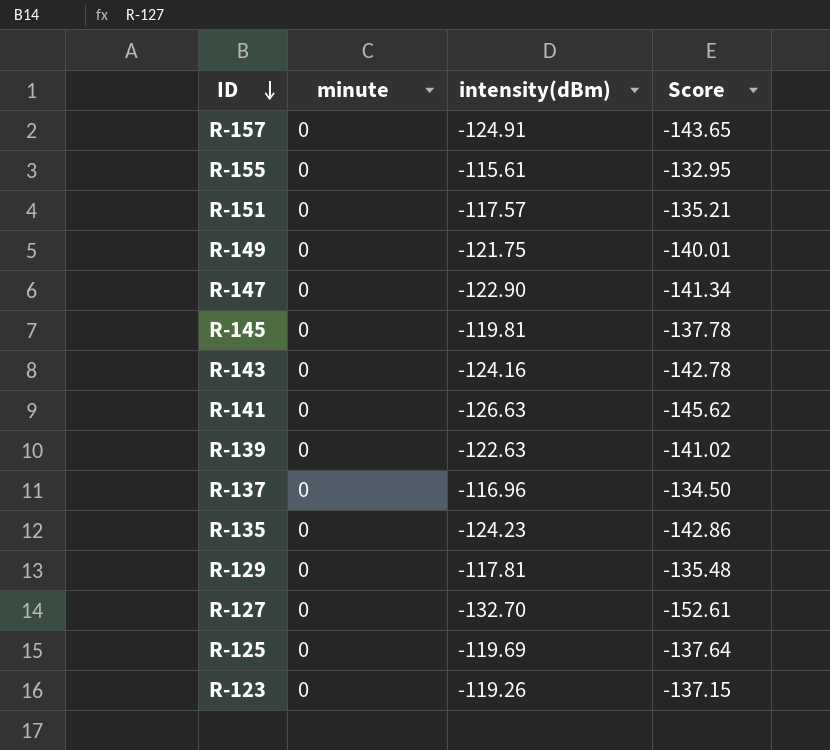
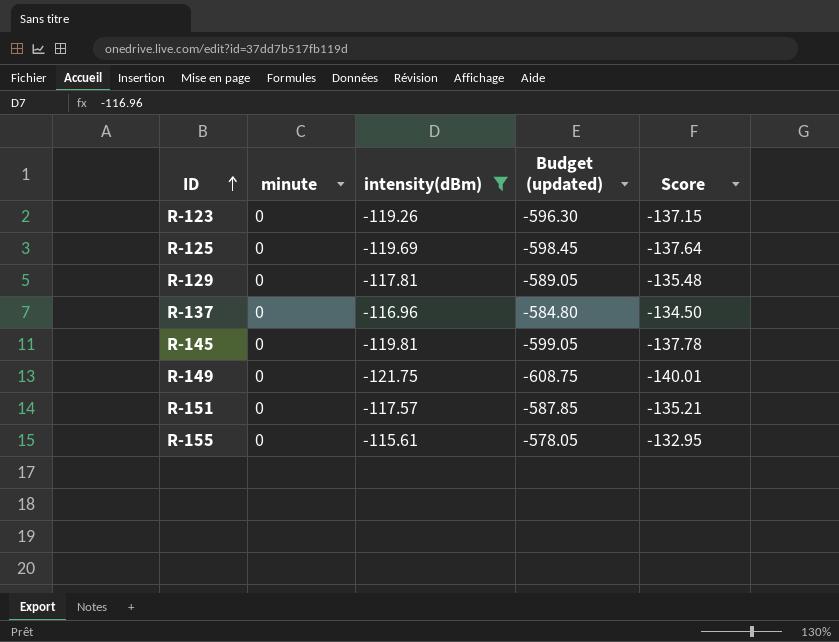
filter: none -> intensity(dBm) >= -121.75
row order: ID descending -> ID ascending
column Budget (updated) | formula: none -> [intensity(dBm)] * 5

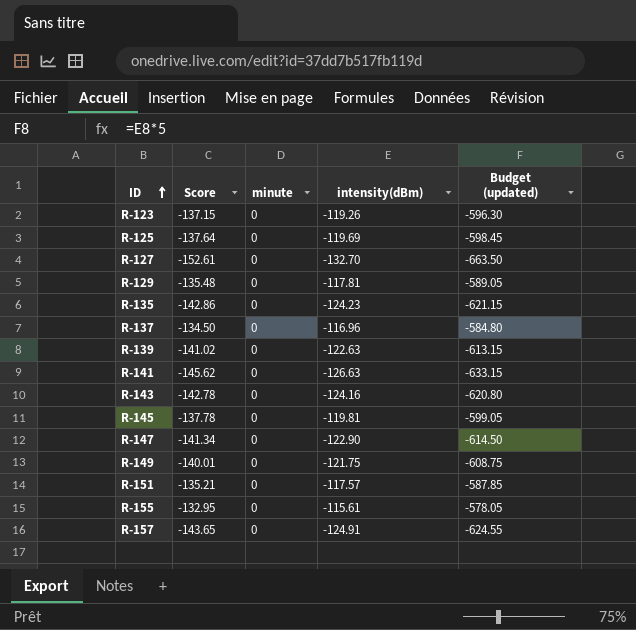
filter: intensity(dBm) >= -121.75 -> none
column Score | position: 5 -> 2

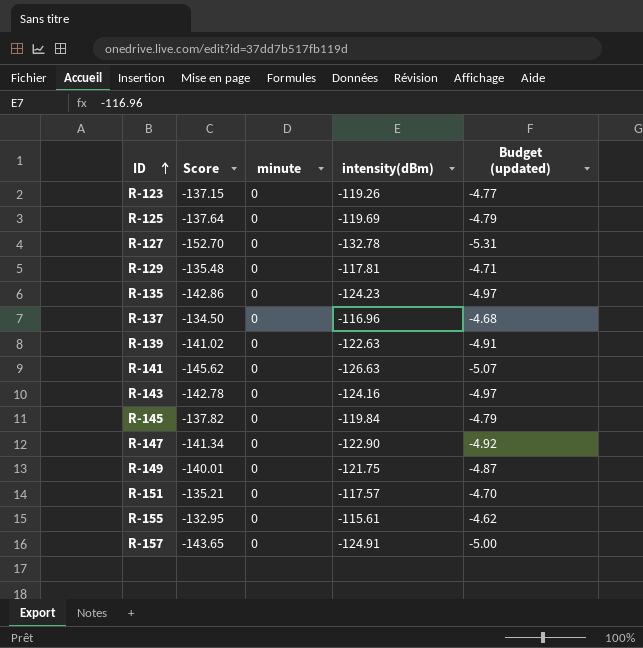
column Budget (updated) | formula: [intensity(dBm)] * 5 -> [intensity(dBm)] * 0.04
R-127 | Score: -152.61 -> -152.70
R-127 | intensity(dBm): -132.70 -> -132.78
R-145 | Score: -137.78 -> -137.82
R-145 | intensity(dBm): -119.81 -> -119.84

